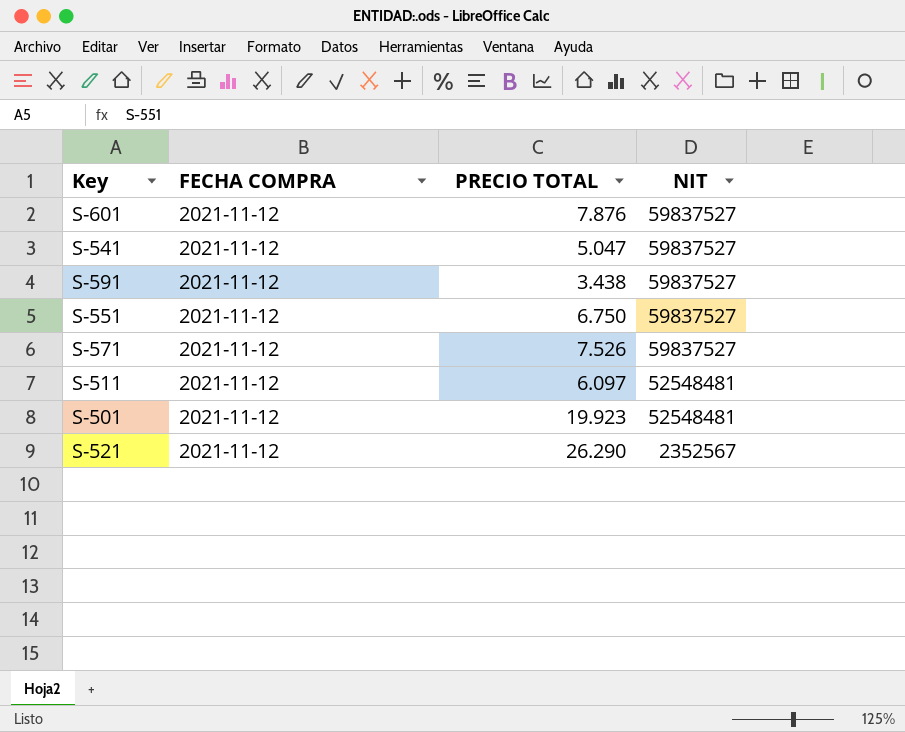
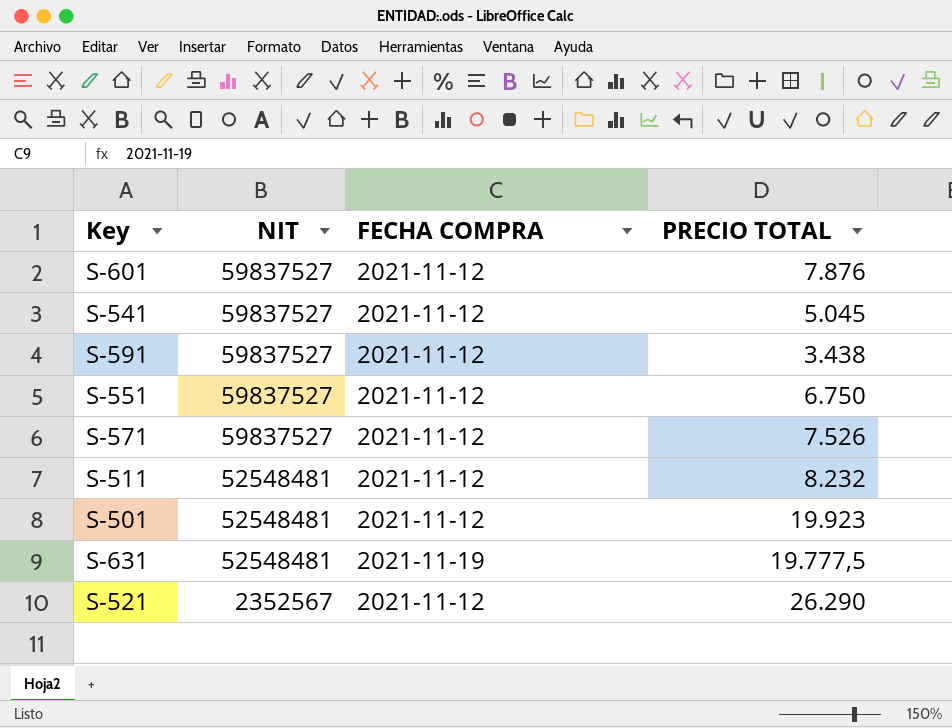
column NIT | position: 4 -> 2
S-541 | PRECIO TOTAL: 5.047 -> 5.045
S-511 | PRECIO TOTAL: 6.097 -> 8.232
row S-631: none -> 52548481 | 2021-11-19 | 19.777,5

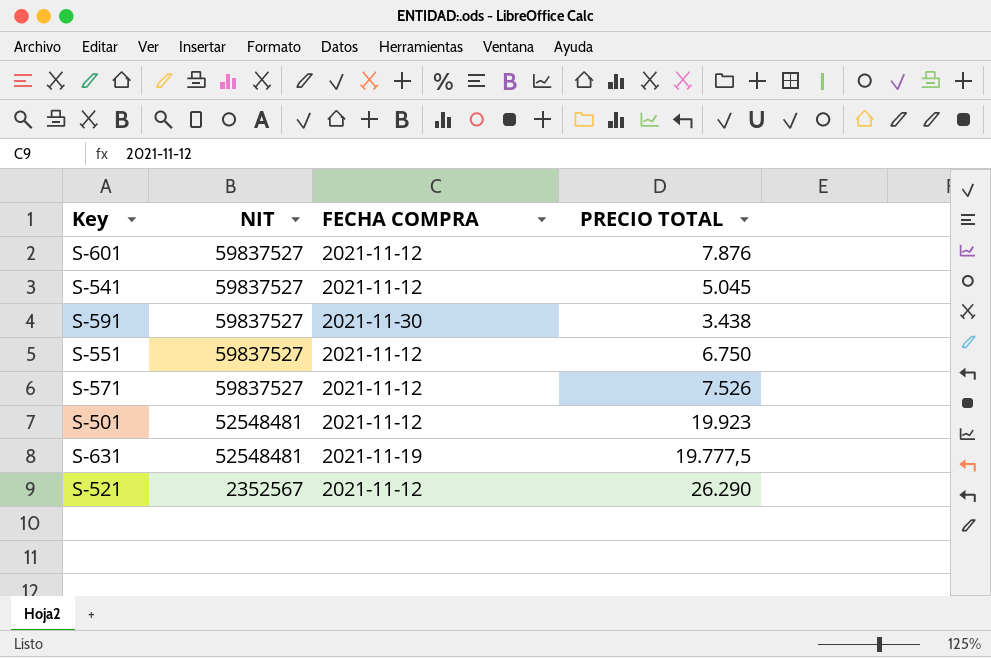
row S-511: 52548481 | 2021-11-12 | 8.232 -> none
S-591 | FECHA COMPRA: 2021-11-12 -> 2021-11-30

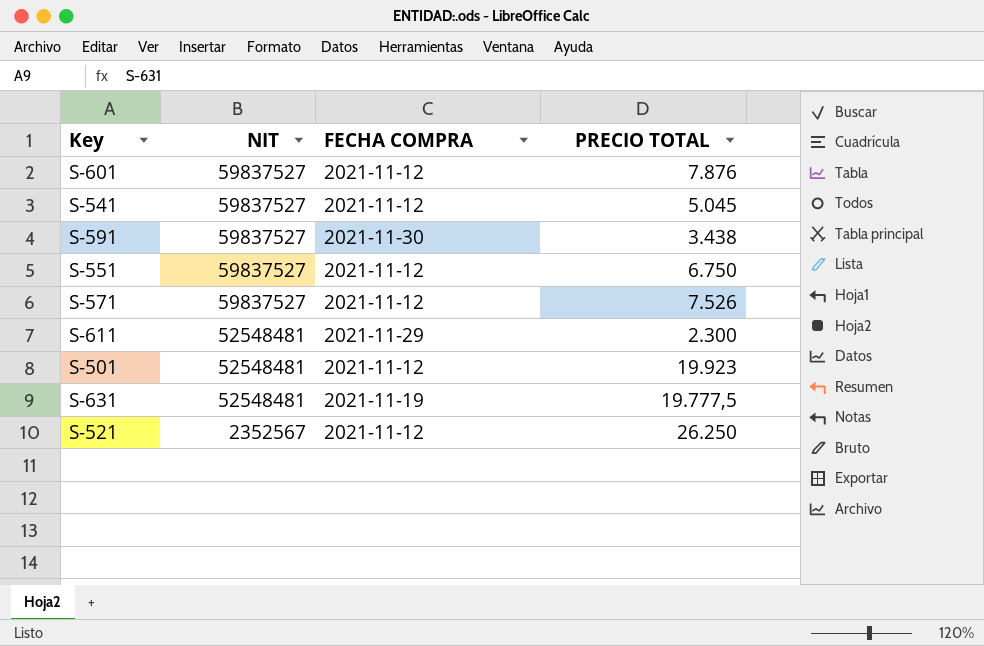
row S-611: none -> 52548481 | 2021-11-29 | 2.300
S-521 | PRECIO TOTAL: 26.290 -> 26.250

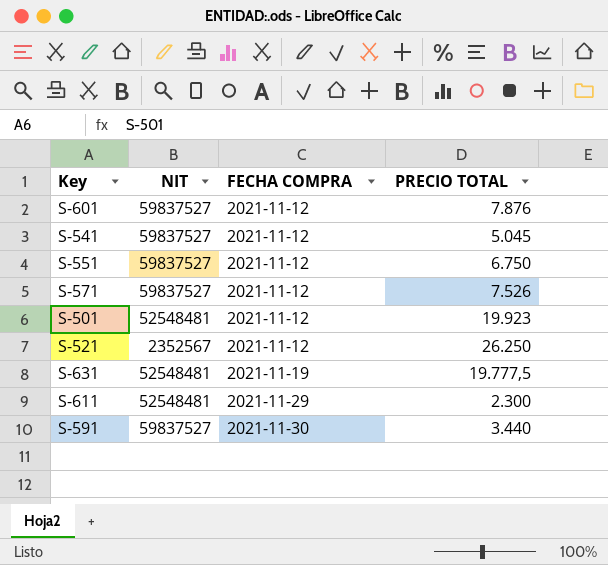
row order: NIT descending -> FECHA COMPRA ascending
S-591 | PRECIO TOTAL: 3.438 -> 3.440

